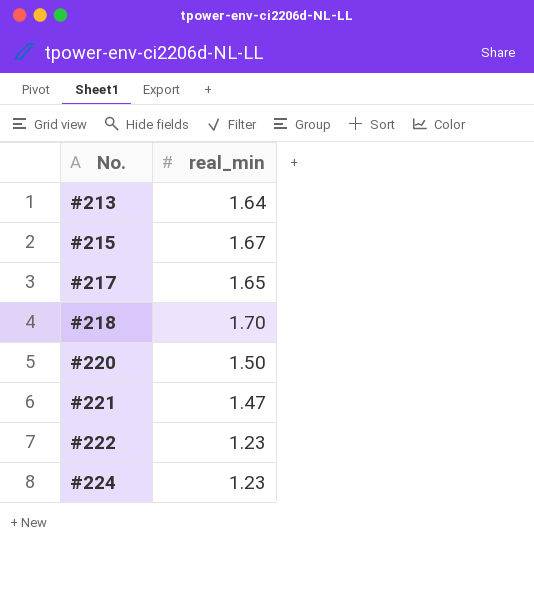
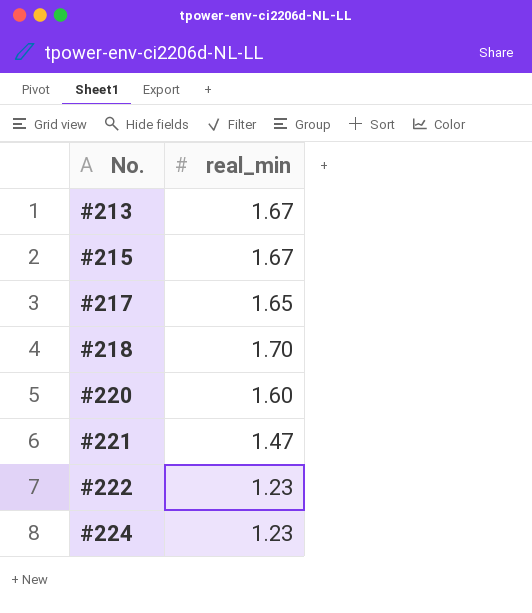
#213 | real_min: 1.64 -> 1.67
#220 | real_min: 1.50 -> 1.60

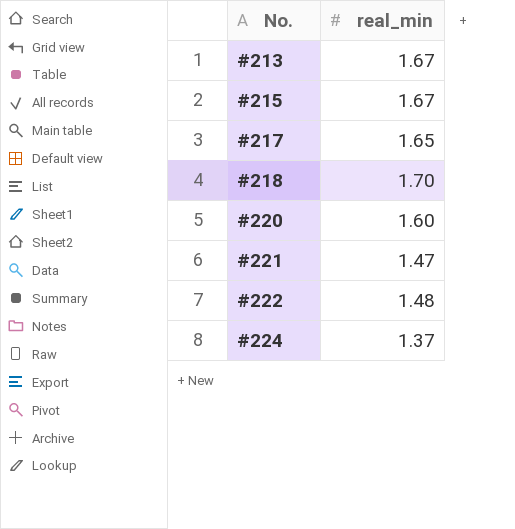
#222 | real_min: 1.23 -> 1.48
#224 | real_min: 1.23 -> 1.37

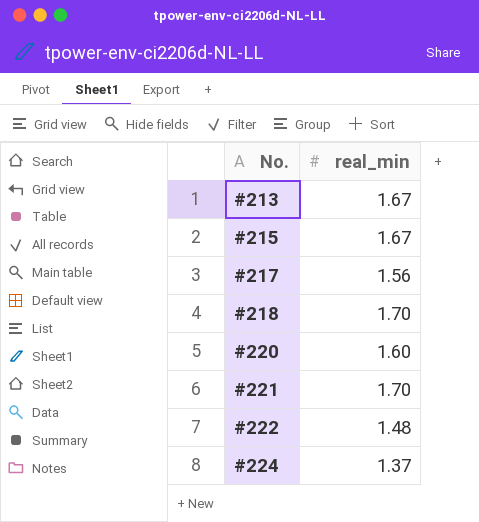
#217 | real_min: 1.65 -> 1.56
#221 | real_min: 1.47 -> 1.70

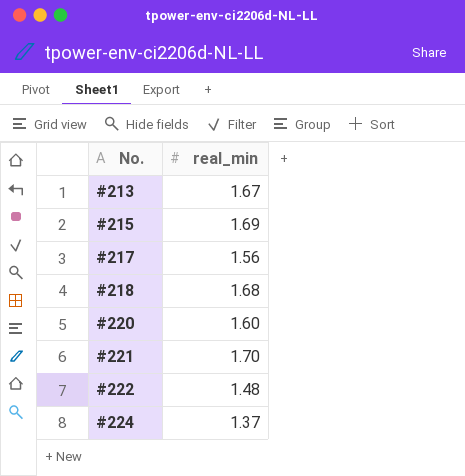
#215 | real_min: 1.67 -> 1.69
#218 | real_min: 1.70 -> 1.68

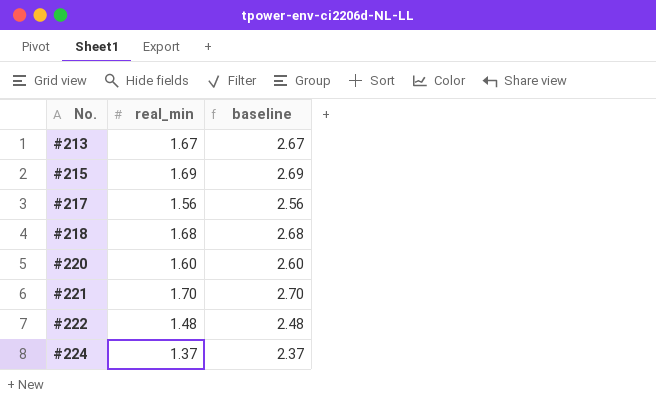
column baseline | formula: none -> [real_min] + 1

